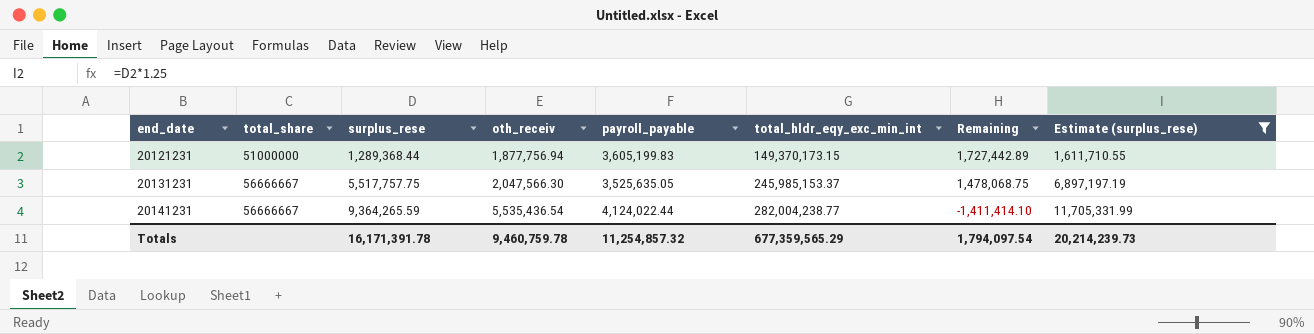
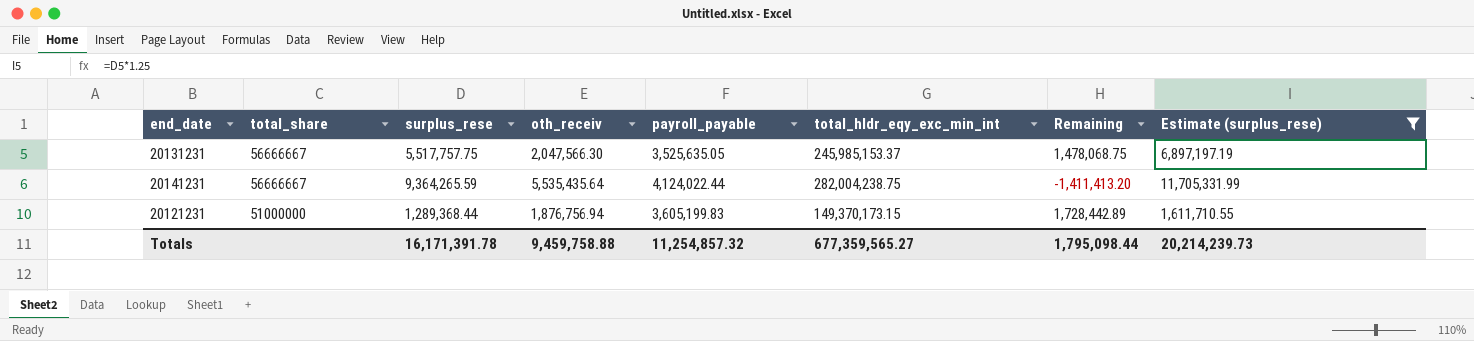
row order: end_date ascending -> total_share descending
20141231 | oth_receiv: 5,535,436.54 -> 5,535,435.64
20141231 | total_hldr_eqy_exc_min_int: 282,004,238.77 -> 282,004,238.75
20141231 | Remaining: -1,411,414.10 -> -1,411,413.20
20121231 | oth_receiv: 1,877,756.94 -> 1,876,756.94
20121231 | Remaining: 1,727,442.89 -> 1,728,442.89
Totals | oth_receiv: 9,460,759.78 -> 9,459,758.88
Totals | total_hldr_eqy_exc_min_int: 677,359,565.29 -> 677,359,565.27
Totals | Remaining: 1,794,097.54 -> 1,795,098.44

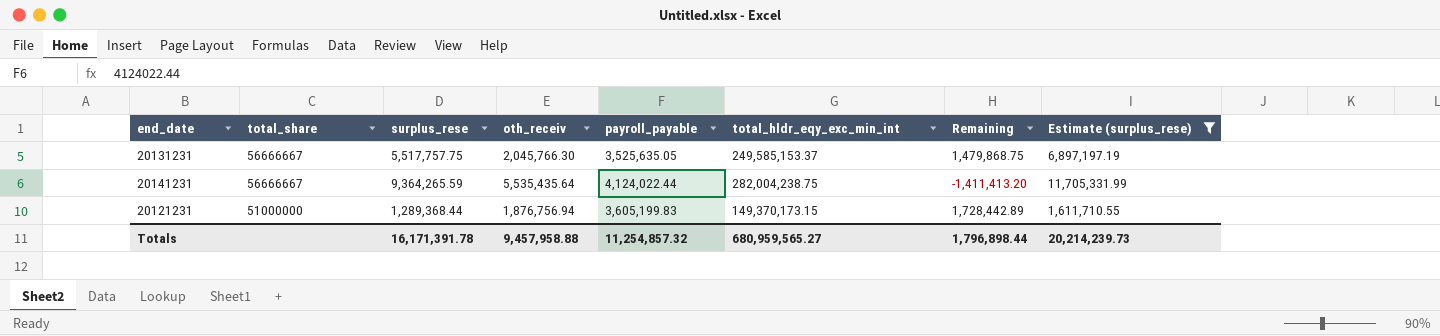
20131231 | oth_receiv: 2,047,566.30 -> 2,045,766.30
20131231 | total_hldr_eqy_exc_min_int: 245,985,153.37 -> 249,585,153.37
20131231 | Remaining: 1,478,068.75 -> 1,479,868.75
Totals | oth_receiv: 9,459,758.88 -> 9,457,958.88
Totals | total_hldr_eqy_exc_min_int: 677,359,565.27 -> 680,959,565.27
Totals | Remaining: 1,795,098.44 -> 1,796,898.44

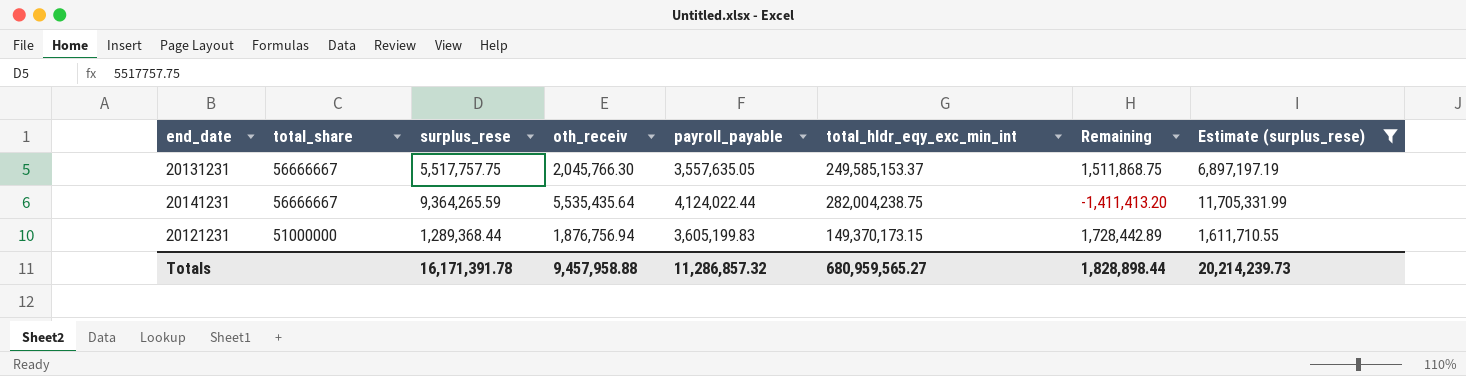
20131231 | payroll_payable: 3,525,635.05 -> 3,557,635.05
20131231 | Remaining: 1,479,868.75 -> 1,511,868.75
Totals | payroll_payable: 11,254,857.32 -> 11,286,857.32
Totals | Remaining: 1,796,898.44 -> 1,828,898.44

